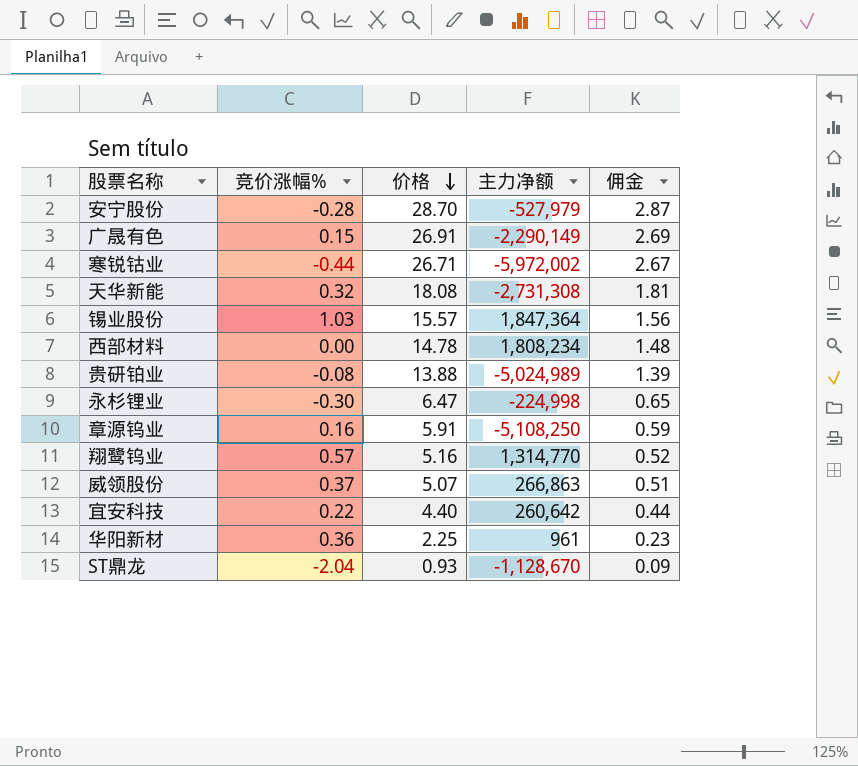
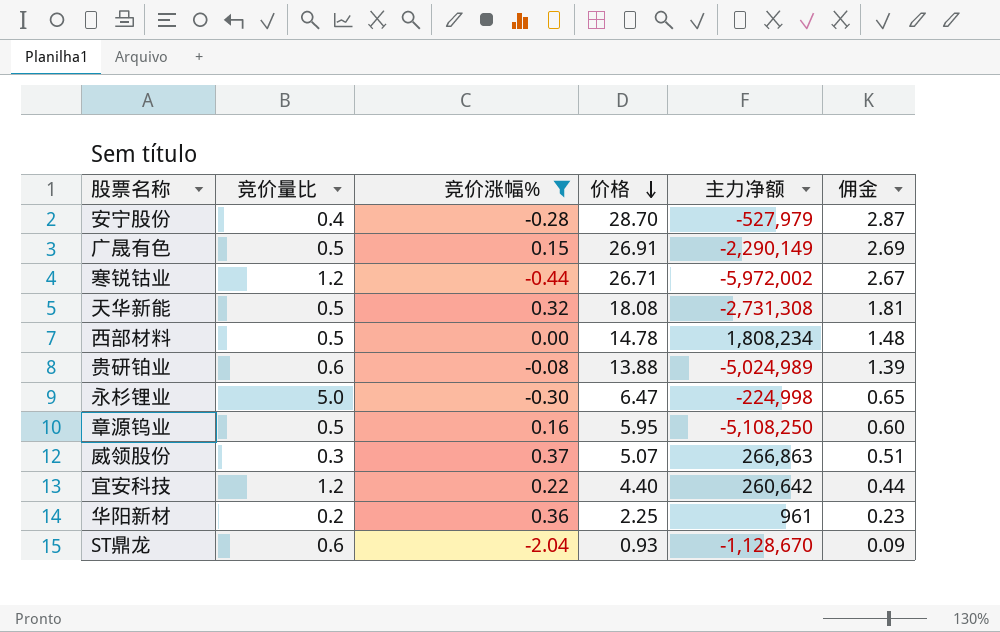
filter: none -> 竞价涨幅% <= 0.37
column 竞价量比 | position: none -> 2
章源钨业 | 价格: 5.91 -> 5.95
章源钨业 | 佣金: 0.59 -> 0.60

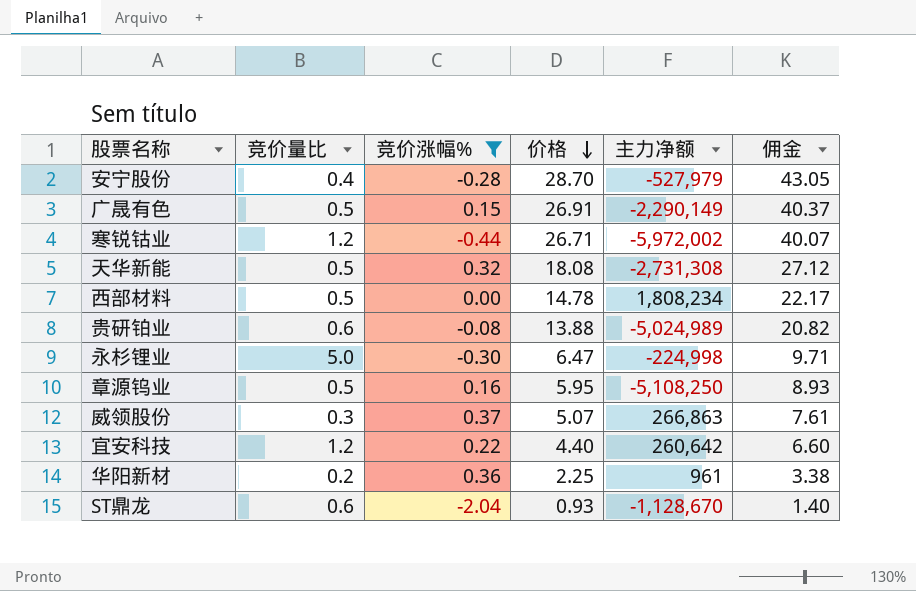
column 佣金 | formula: [价格] * 0.1 -> [价格] * 1.5

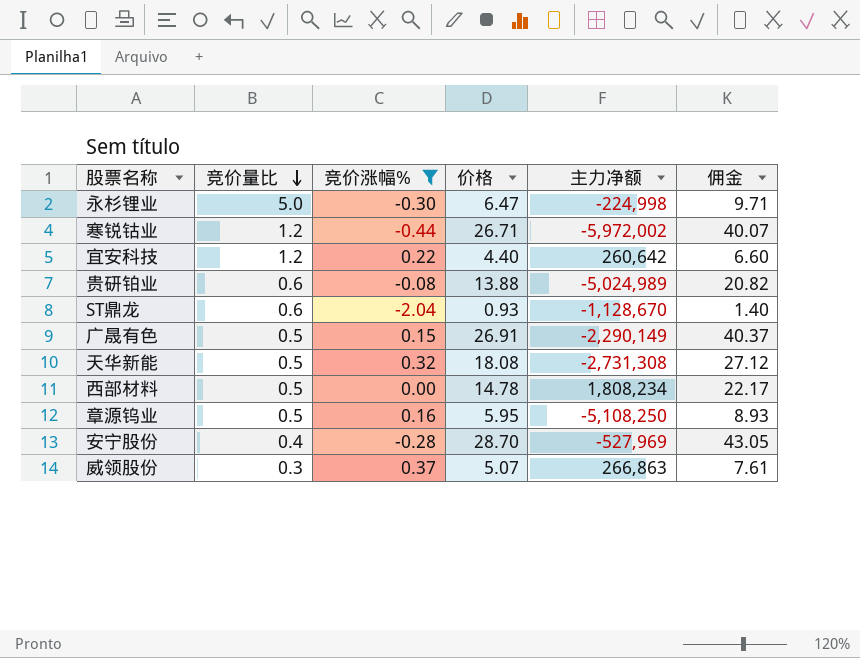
row order: 价格 descending -> 竞价量比 descending
row 华阳新材: 0.2 | 0.36 | 2.25 | 961 | 3.38 -> none
安宁股份 | 主力净额: -527,979 -> -527,969

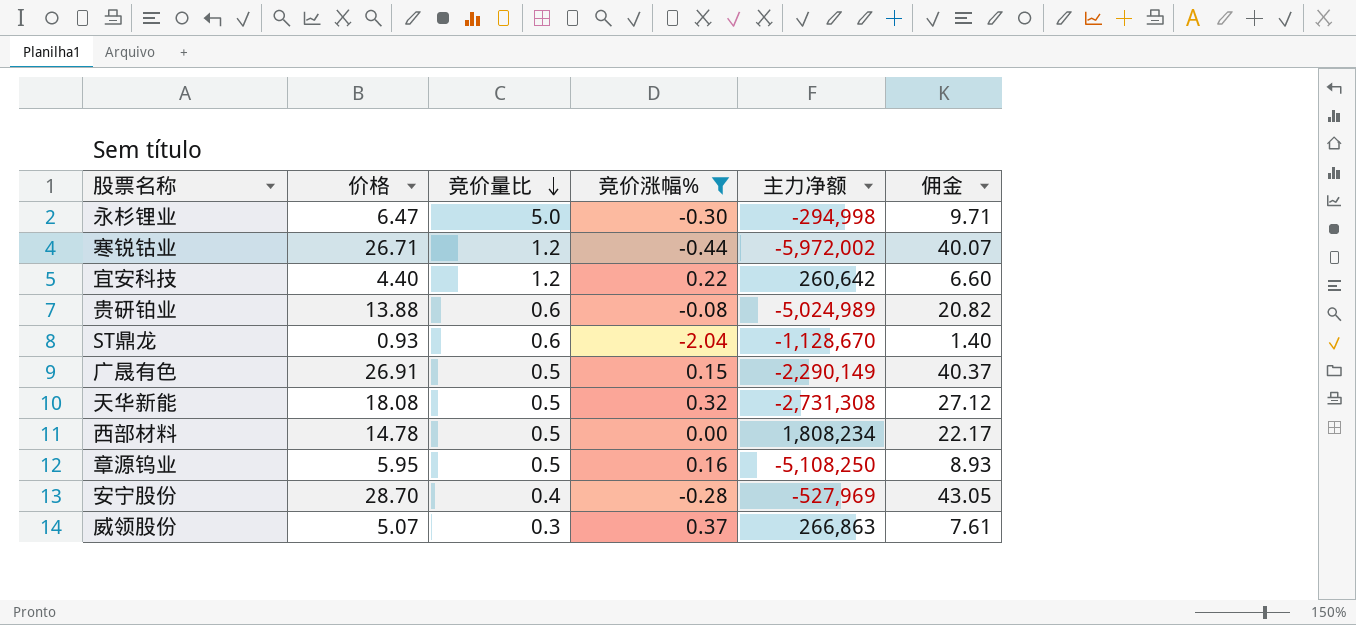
column 价格 | position: 4 -> 2
永杉锂业 | 主力净额: -224,998 -> -294,998

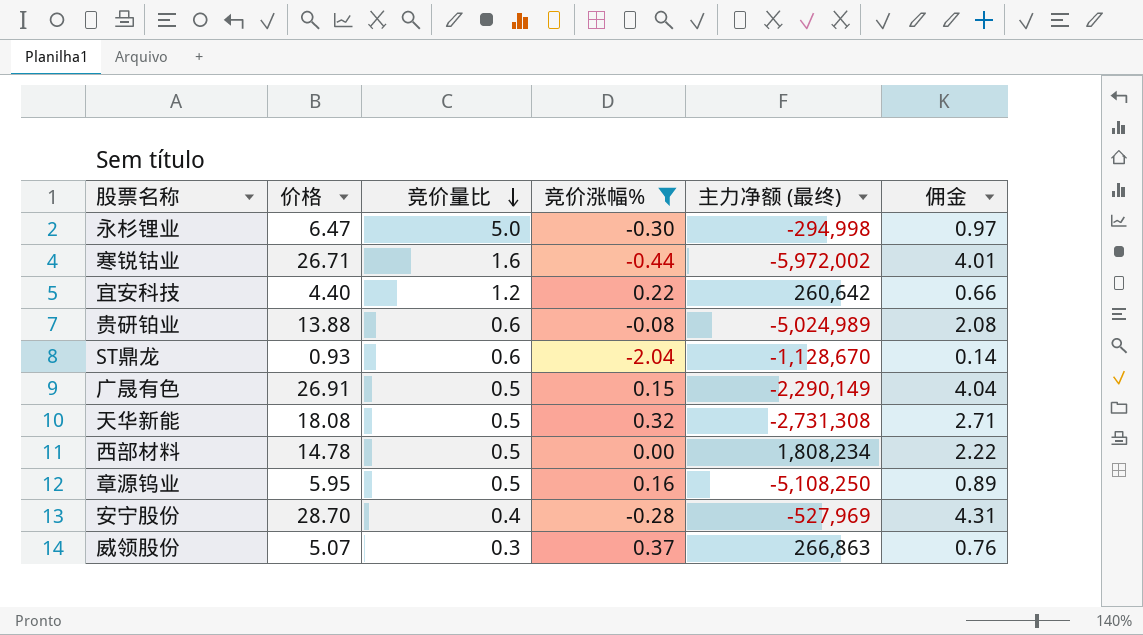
column name: 主力净额 -> 主力净额 (最终)
column 佣金 | formula: [价格] * 1.5 -> [价格] * 0.15
寒锐钴业 | 竞价量比: 1.2 -> 1.6

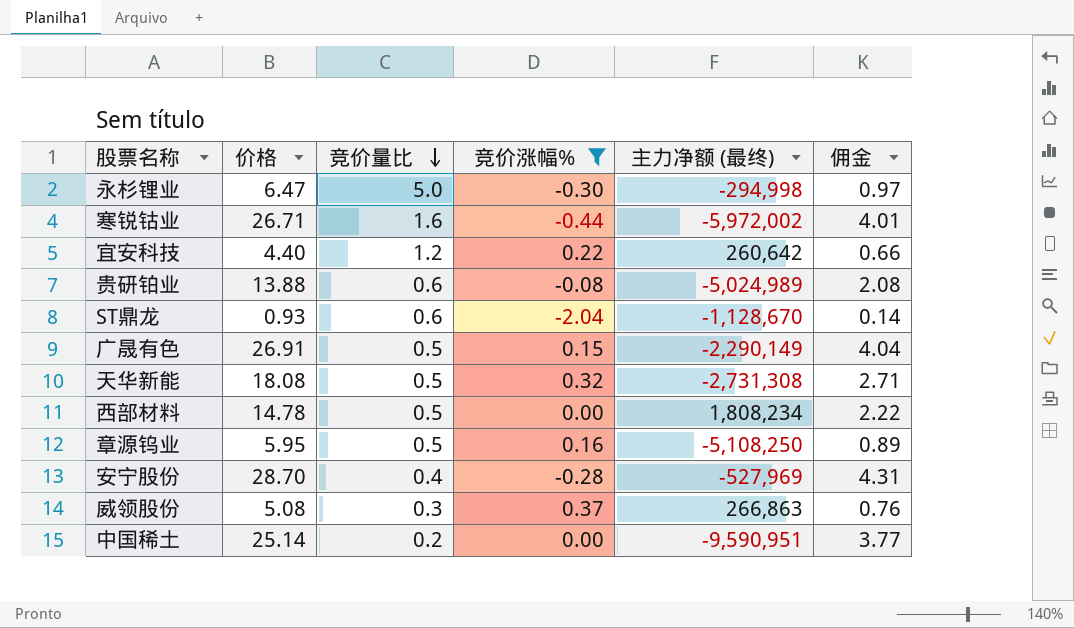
威领股份 | 价格: 5.07 -> 5.08
row 中国稀土: none -> 25.14 | 0.2 | 0.00 | -9,590,951 | 3.77

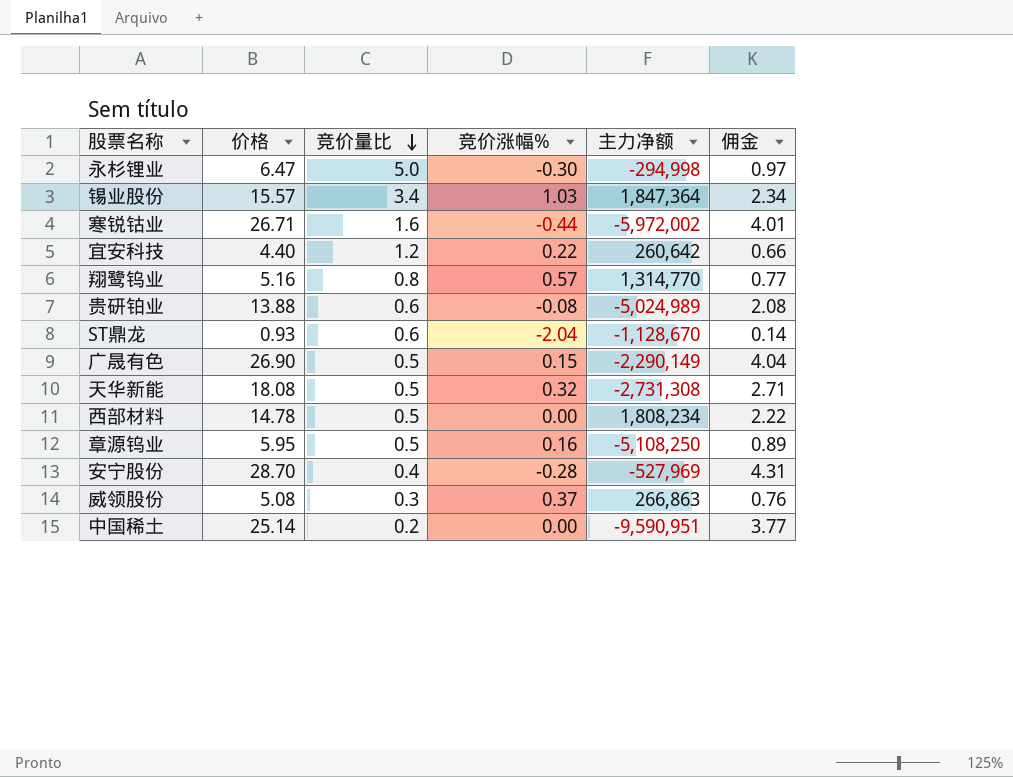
filter: 竞价涨幅% <= 0.37 -> none
column name: 主力净额 (最终) -> 主力净额
广晟有色 | 价格: 26.91 -> 26.90

